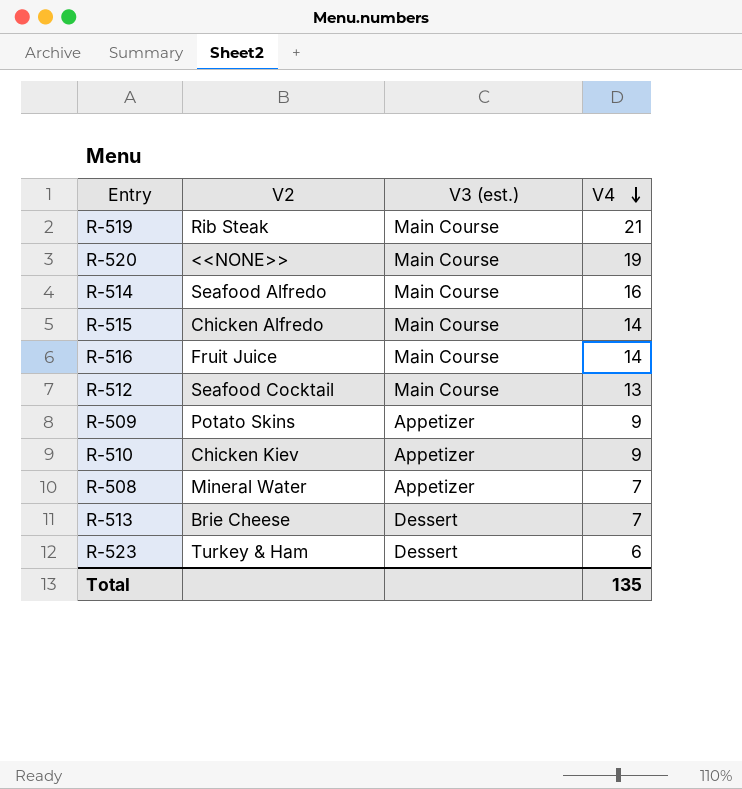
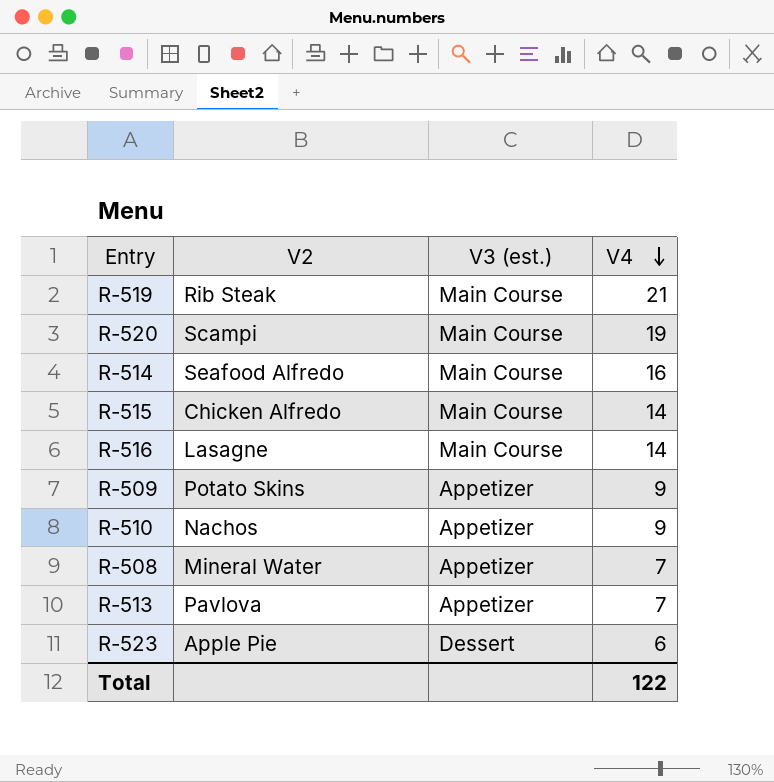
row R-512: Seafood Cocktail | Main Course | 13 -> none
R-520 | V2: <<NONE>> -> Scampi
R-516 | V2: Fruit Juice -> Lasagne
R-510 | V2: Chicken Kiev -> Nachos
R-513 | V2: Brie Cheese -> Pavlova
R-513 | V3 (est.): Dessert -> Appetizer
R-523 | V2: Turkey & Ham -> Apple Pie
Total | V4: 135 -> 122

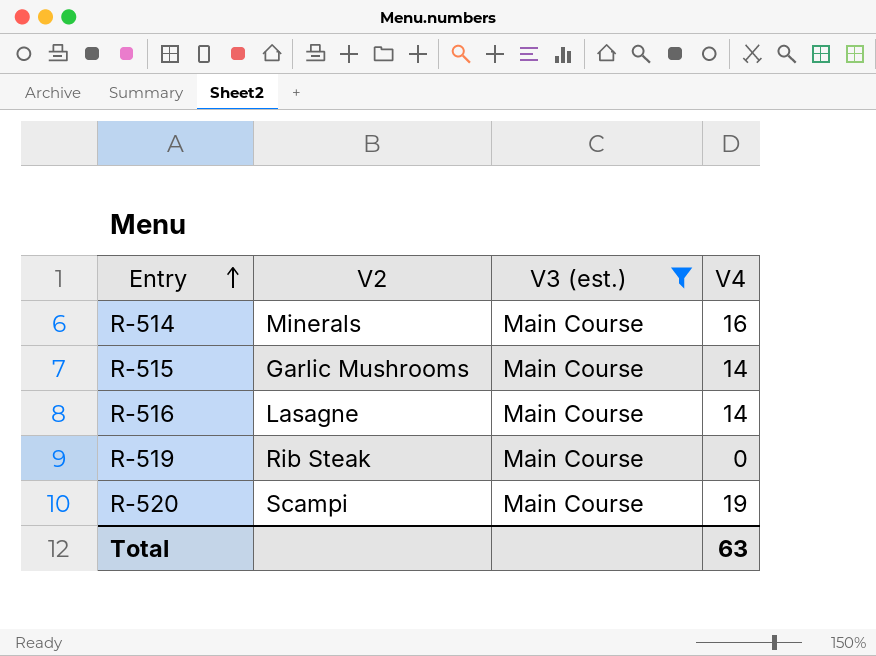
filter: none -> V3 (est.) = Main Course
row order: V4 descending -> Entry ascending
R-514 | V2: Seafood Alfredo -> Minerals
R-515 | V2: Chicken Alfredo -> Garlic Mushrooms
R-519 | V4: 21 -> 0
Total | V4: 122 -> 63

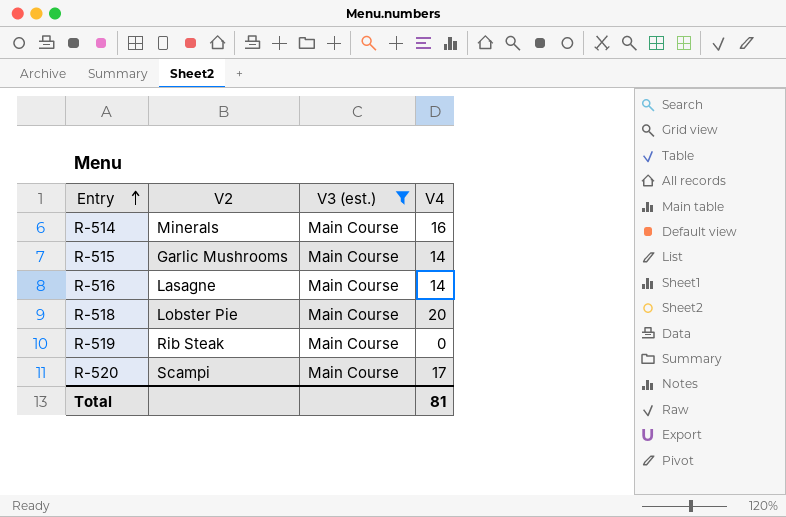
row R-518: none -> Lobster Pie | Main Course | 20
R-520 | V4: 19 -> 17
Total | V4: 63 -> 81

